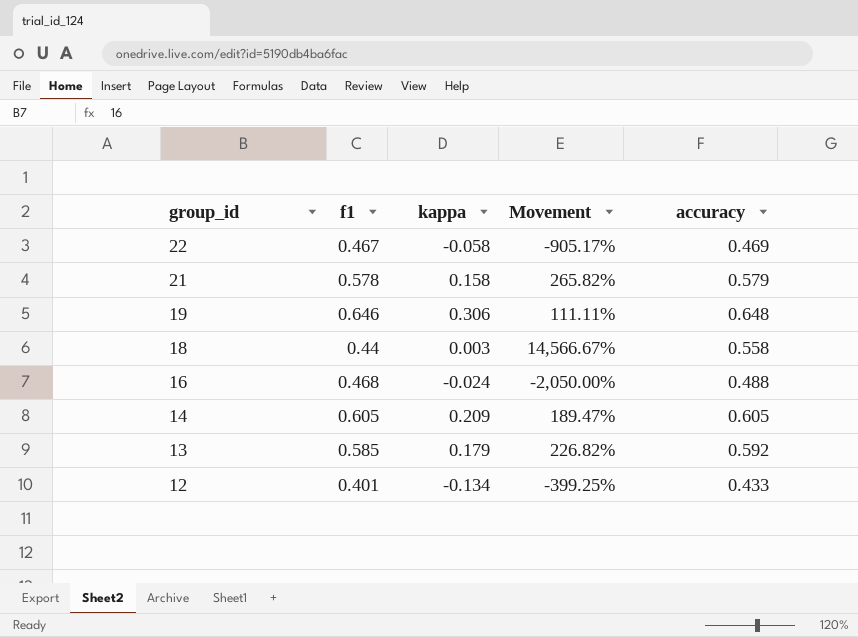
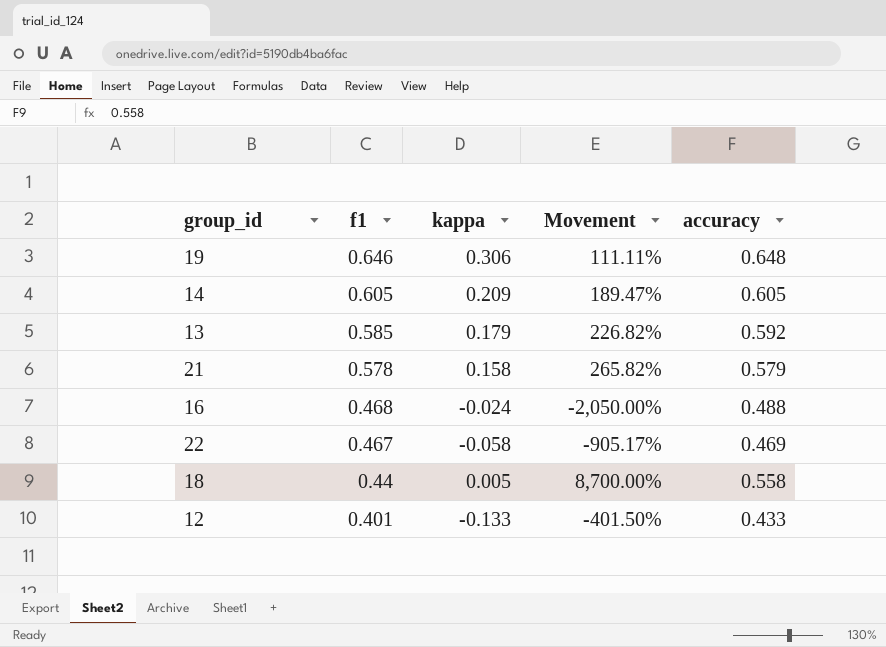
row order: group_id descending -> f1 descending
18 | kappa: 0.003 -> 0.005
18 | Movement: 14,566.67% -> 8,700.00%
12 | kappa: -0.134 -> -0.133
12 | Movement: -399.25% -> -401.50%

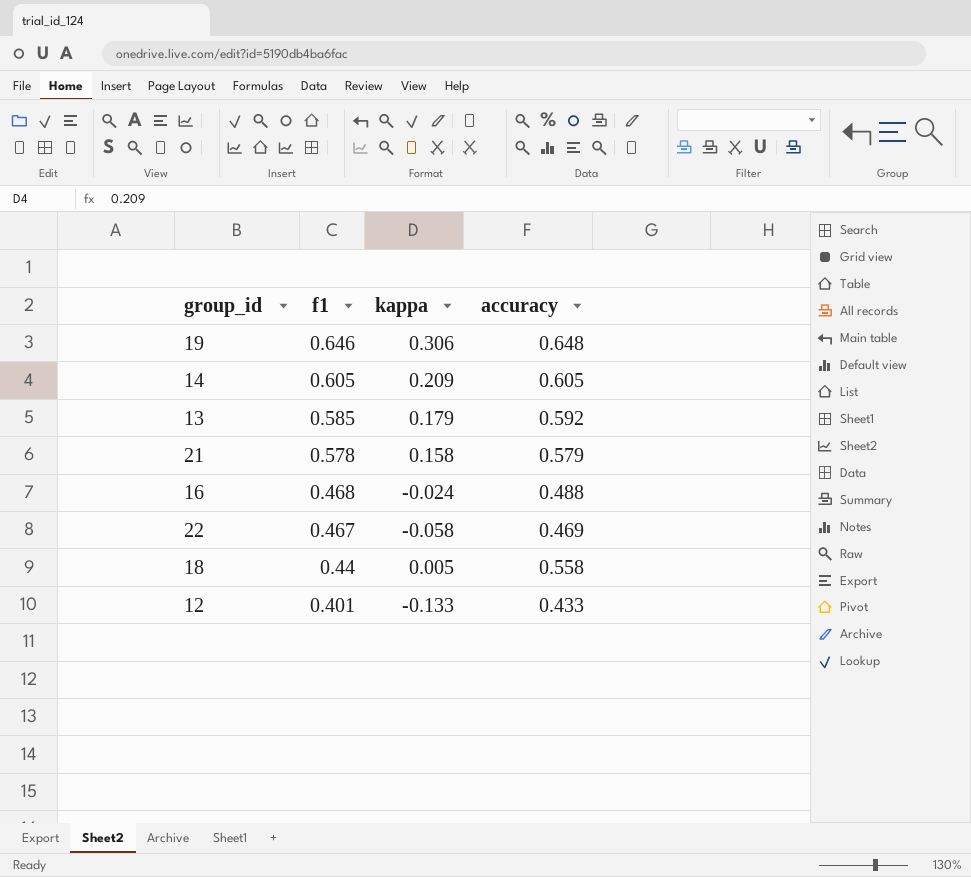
column Movement | formula: ([f1] - [kappa]) / [kappa] -> none

